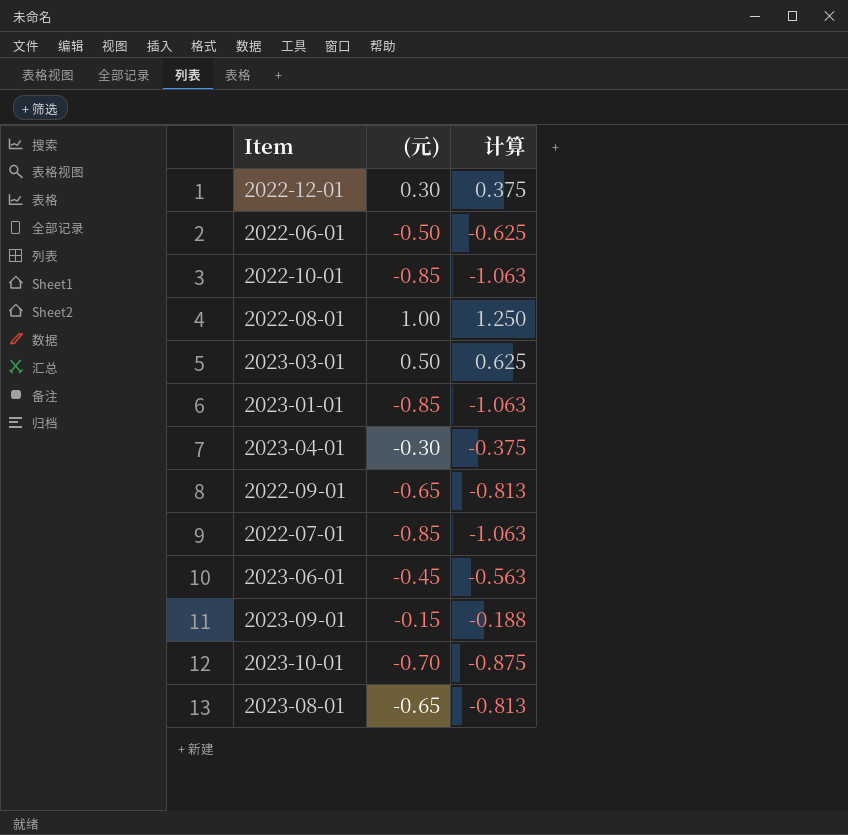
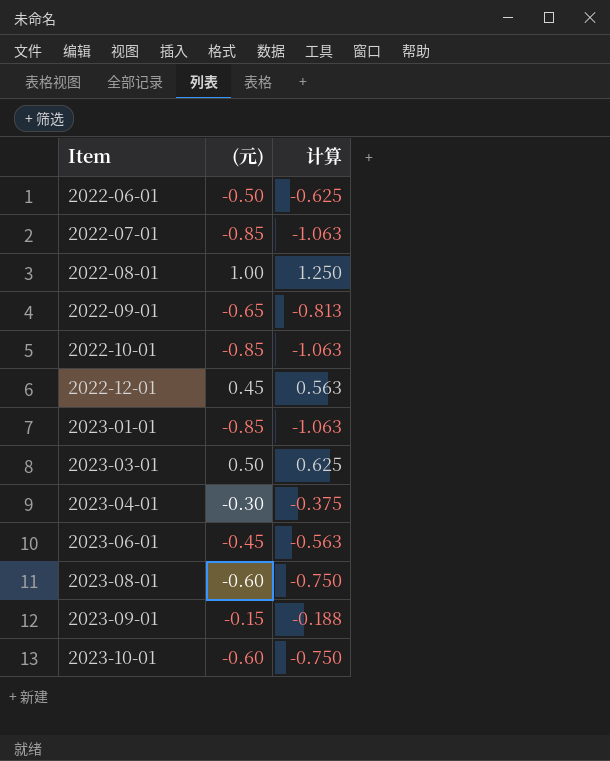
row order: none -> Item ascending
2022-12-01 | (元): 0.30 -> 0.45
2022-12-01 | 计算: 0.375 -> 0.563
2023-08-01 | (元): -0.65 -> -0.60
2023-08-01 | 计算: -0.813 -> -0.750
2023-10-01 | (元): -0.70 -> -0.60
2023-10-01 | 计算: -0.875 -> -0.750

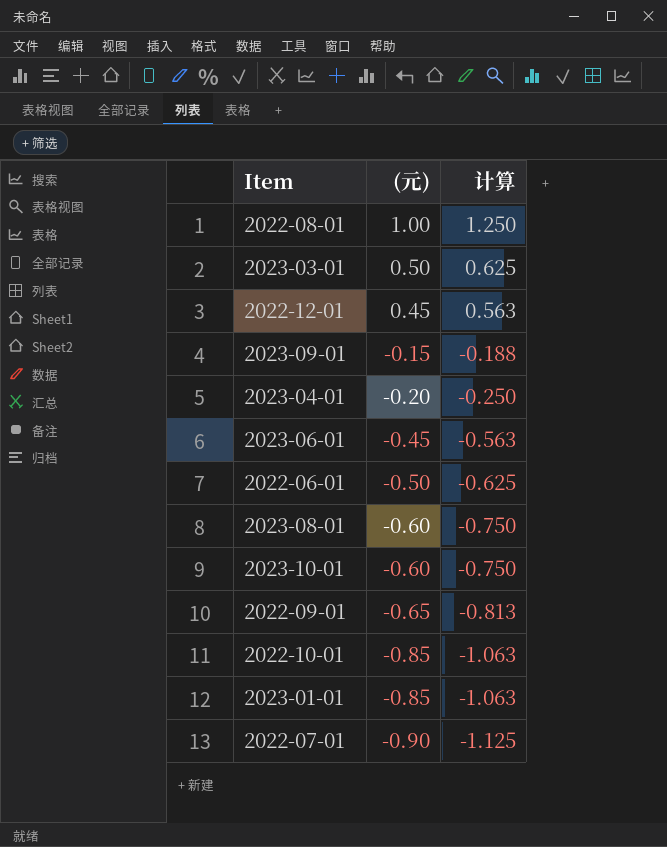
row order: Item ascending -> (元) descending
2023-04-01 | (元): -0.30 -> -0.20
2023-04-01 | 计算: -0.375 -> -0.250
2022-07-01 | (元): -0.85 -> -0.90
2022-07-01 | 计算: -1.063 -> -1.125

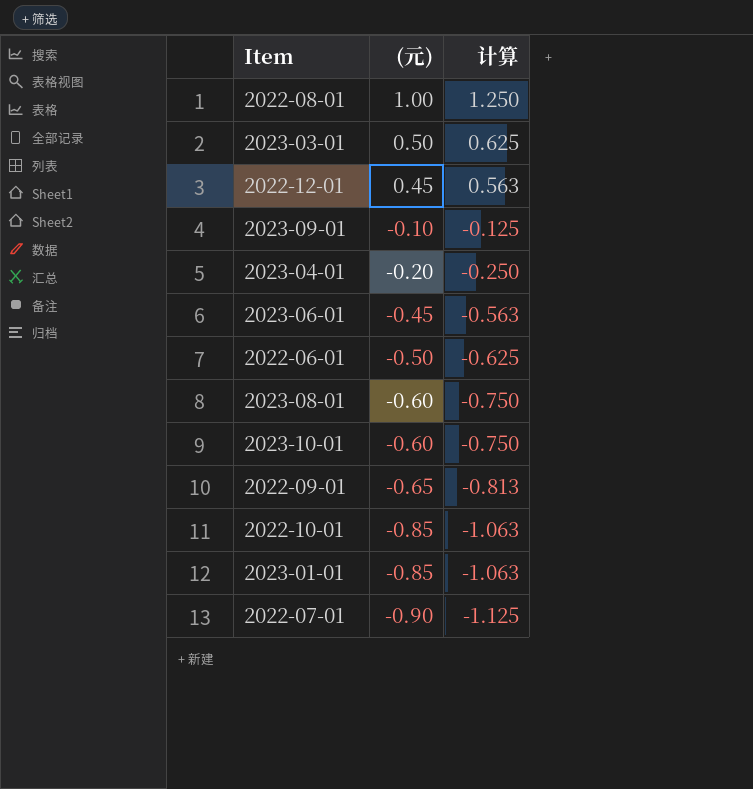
2023-09-01 | (元): -0.15 -> -0.10
2023-09-01 | 计算: -0.188 -> -0.125

